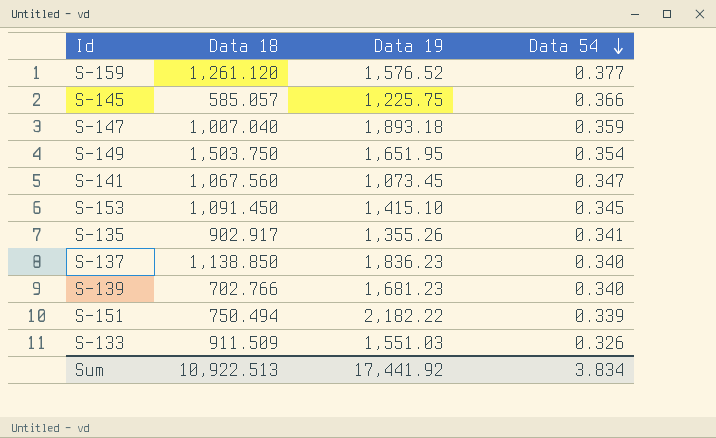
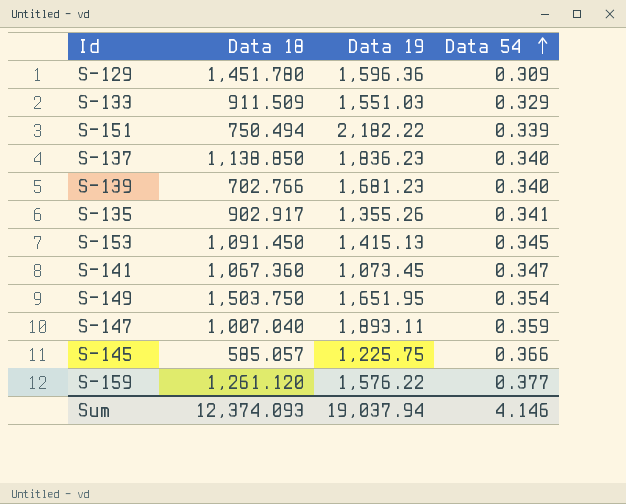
row order: Data 54 descending -> Data 54 ascending
row S-129: none -> 1,451.780 | 1,596.36 | 0.309
S-133 | Data 54: 0.326 -> 0.329
S-153 | Data 19: 1,415.10 -> 1,415.13
S-141 | Data 18: 1,067.560 -> 1,067.360
S-147 | Data 19: 1,893.18 -> 1,893.11
S-159 | Data 19: 1,576.52 -> 1,576.22
Sum | Data 18: 10,922.513 -> 12,374.093
Sum | Data 19: 17,441.92 -> 19,037.94
Sum | Data 54: 3.834 -> 4.146

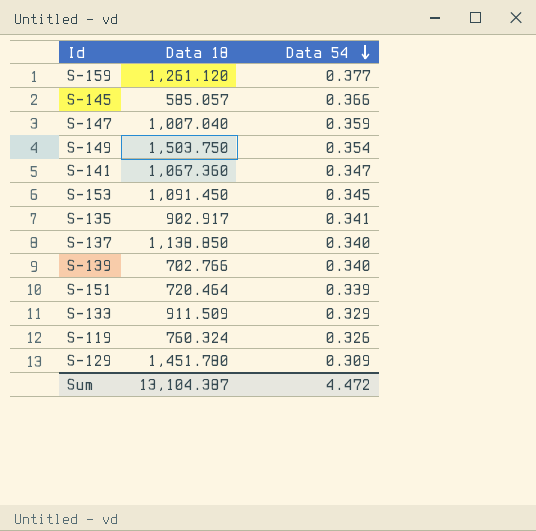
row order: Data 54 ascending -> Data 54 descending
column Data 19 | position: 3 -> none
S-151 | Data 18: 750.494 -> 720.464
row S-119: none -> 760.324 | 0.326
Sum | Data 18: 12,374.093 -> 13,104.387
Sum | Data 54: 4.146 -> 4.472

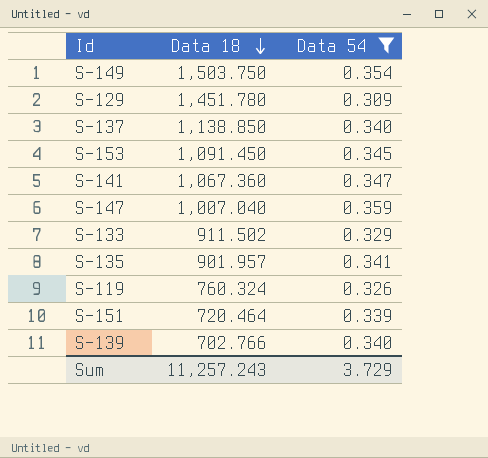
filter: none -> Data 54 <= 0.359
row order: Data 54 descending -> Data 18 descending
S-133 | Data 18: 911.509 -> 911.502
S-135 | Data 18: 902.917 -> 901.957
Sum | Data 18: 13,104.387 -> 11,257.243
Sum | Data 54: 4.472 -> 3.729

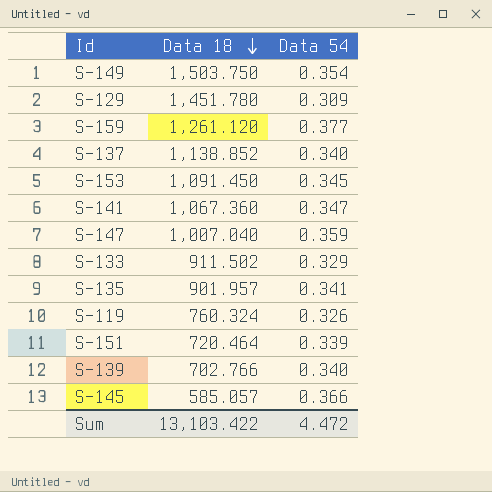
filter: Data 54 <= 0.359 -> none
S-137 | Data 18: 1,138.850 -> 1,138.852
Sum | Data 18: 11,257.243 -> 13,103.422
Sum | Data 54: 3.729 -> 4.472

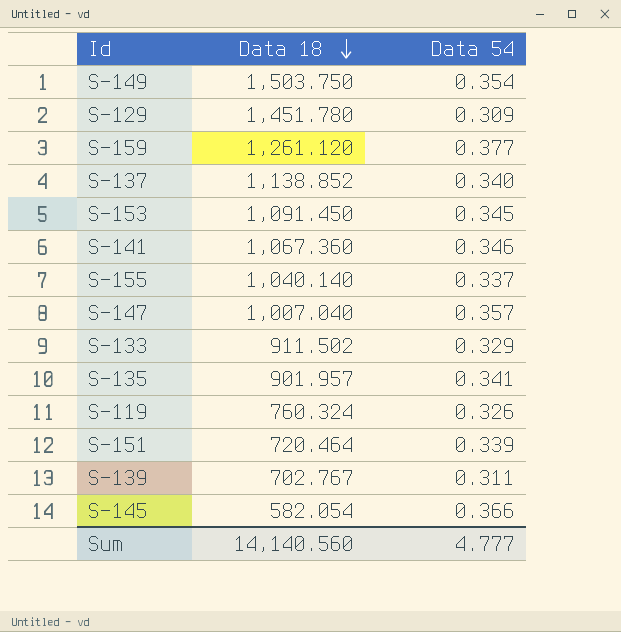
S-141 | Data 54: 0.347 -> 0.346
row S-155: none -> 1,040.140 | 0.337
S-147 | Data 54: 0.359 -> 0.357
S-139 | Data 18: 702.766 -> 702.767
S-139 | Data 54: 0.340 -> 0.311
S-145 | Data 18: 585.057 -> 582.054
Sum | Data 18: 13,103.422 -> 14,140.560
Sum | Data 54: 4.472 -> 4.777

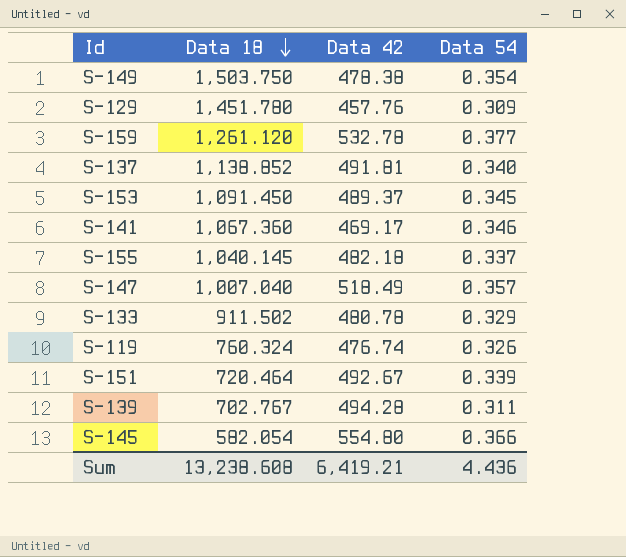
column Data 42 | position: none -> 3
row S-135: 901.957 | 0.341 -> none
S-155 | Data 18: 1,040.140 -> 1,040.145
Sum | Data 18: 14,140.560 -> 13,238.608
Sum | Data 54: 4.777 -> 4.436

